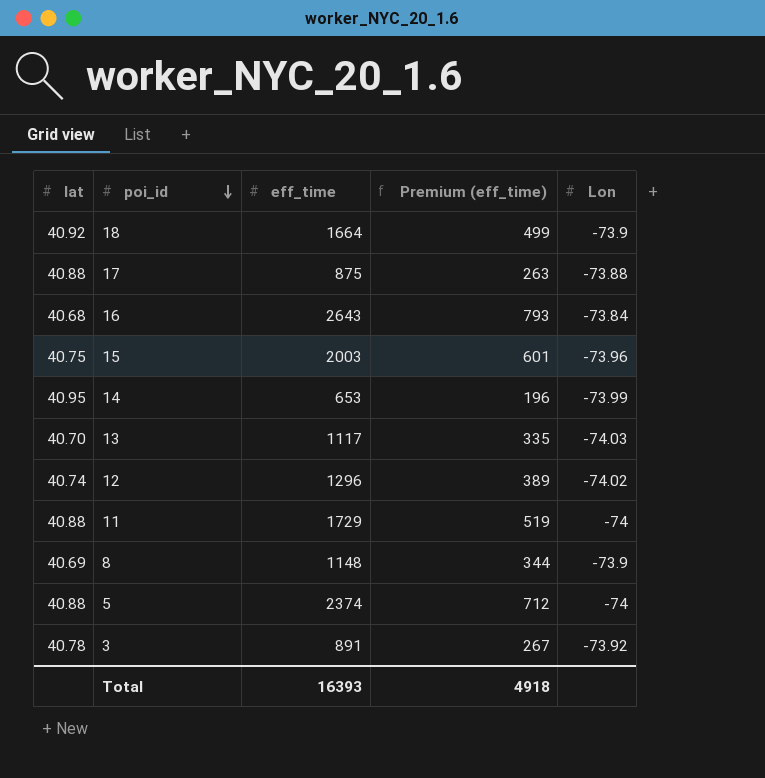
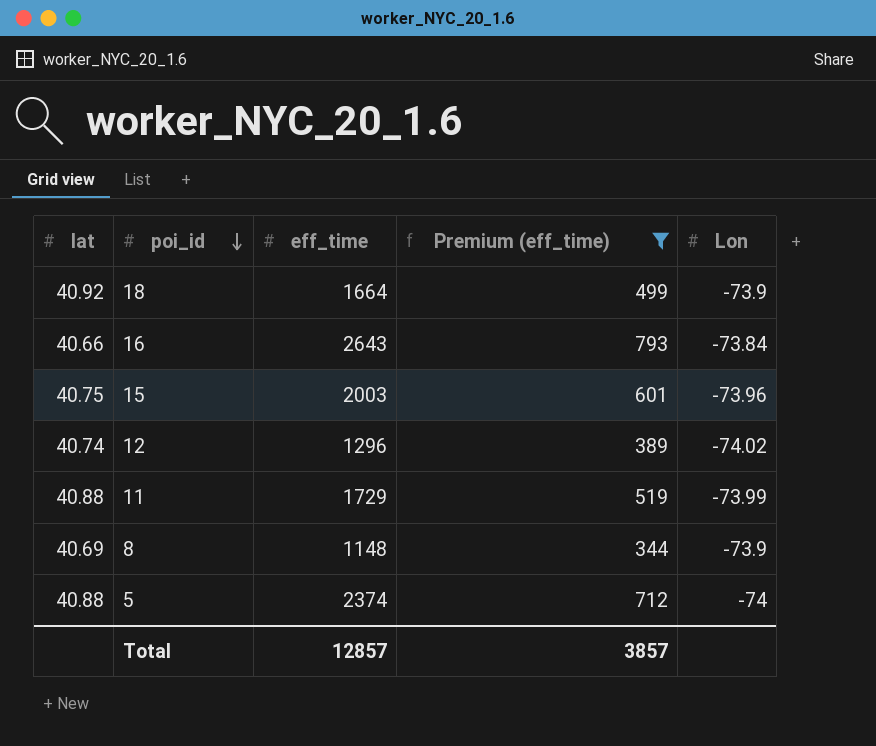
filter: none -> Premium (eff_time) >= 344
16 | lat: 40.68 -> 40.66
11 | Lon: -74 -> -73.99
Total | eff_time: 16393 -> 12857
Total | Premium (eff_time): 4918 -> 3857

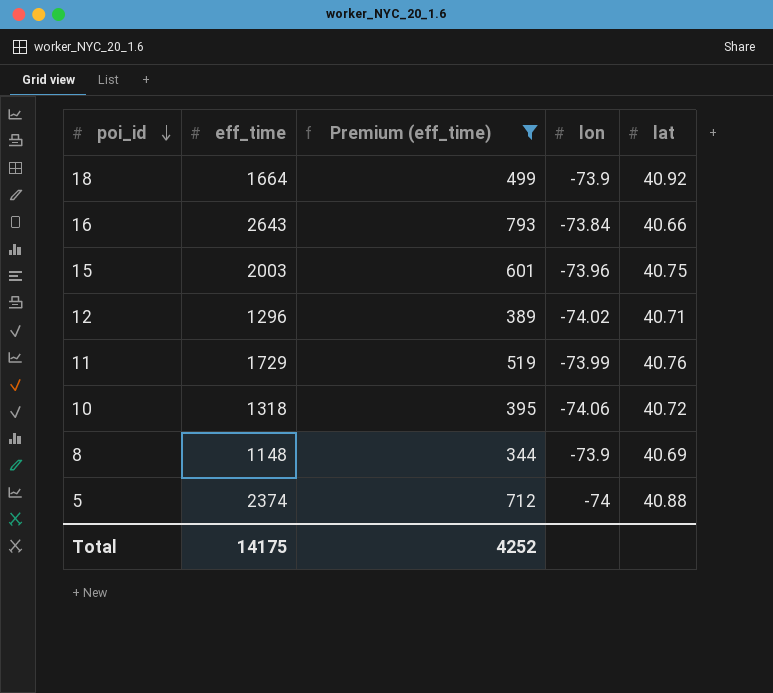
column name: Lon -> lon
column lat | position: 1 -> 5
12 | lat: 40.74 -> 40.71
11 | lat: 40.88 -> 40.76
row 10: none -> 1318 | 395 | -74.06 | 40.72
Total | eff_time: 12857 -> 14175
Total | Premium (eff_time): 3857 -> 4252

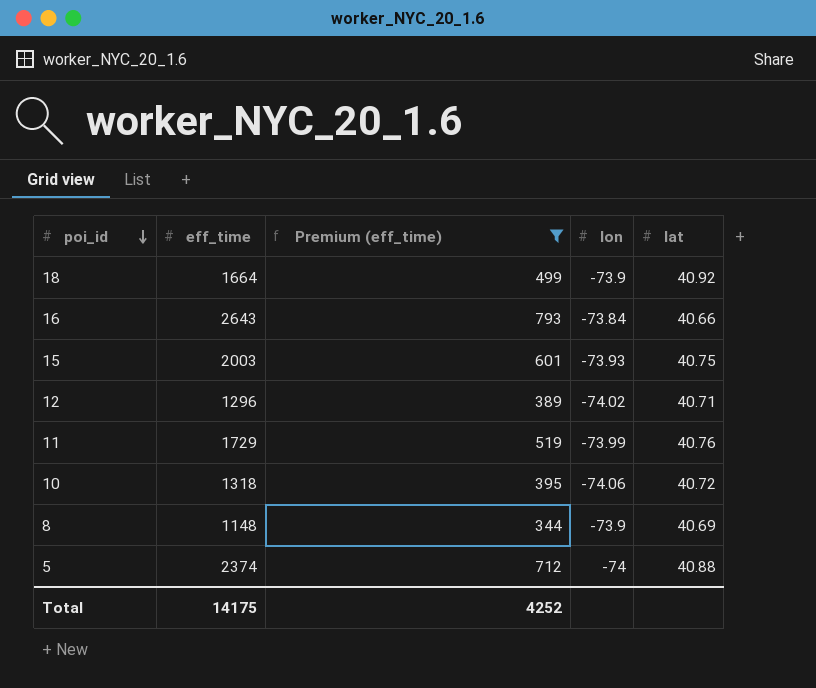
15 | lon: -73.96 -> -73.93

